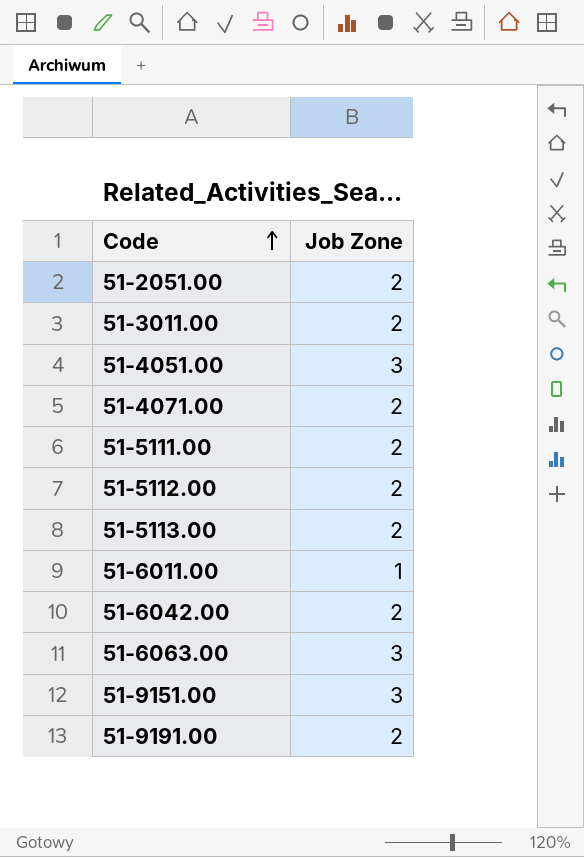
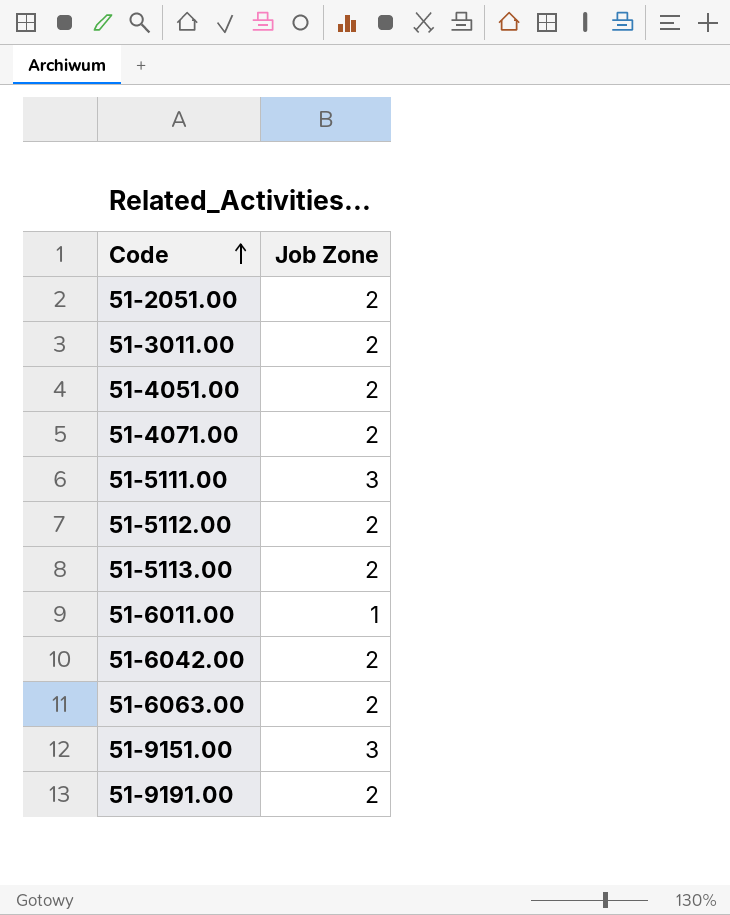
51-4051.00 | Job Zone: 3 -> 2
51-5111.00 | Job Zone: 2 -> 3
51-6063.00 | Job Zone: 3 -> 2

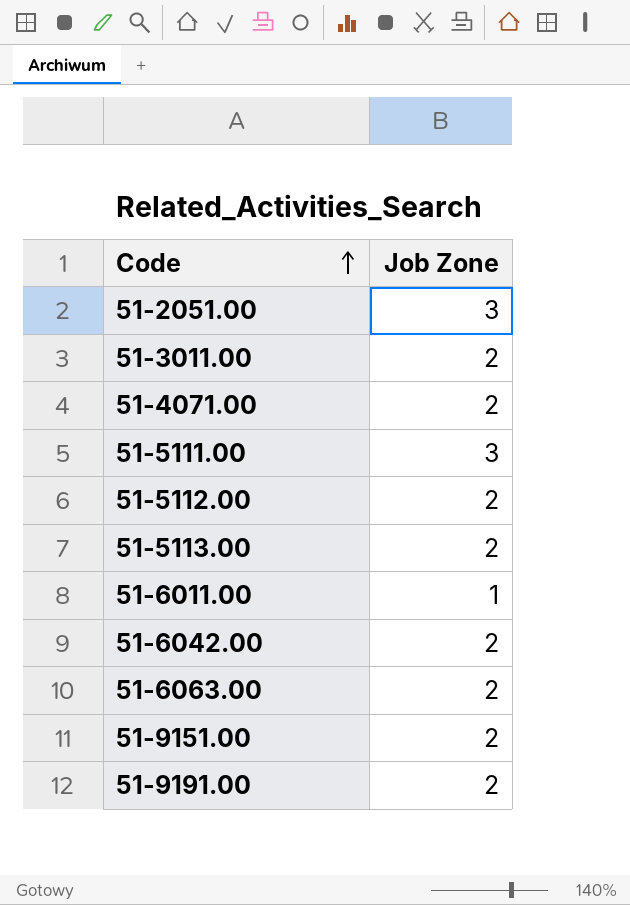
row 51-4051.00: 2 -> none
51-2051.00 | Job Zone: 2 -> 3
51-9151.00 | Job Zone: 3 -> 2

